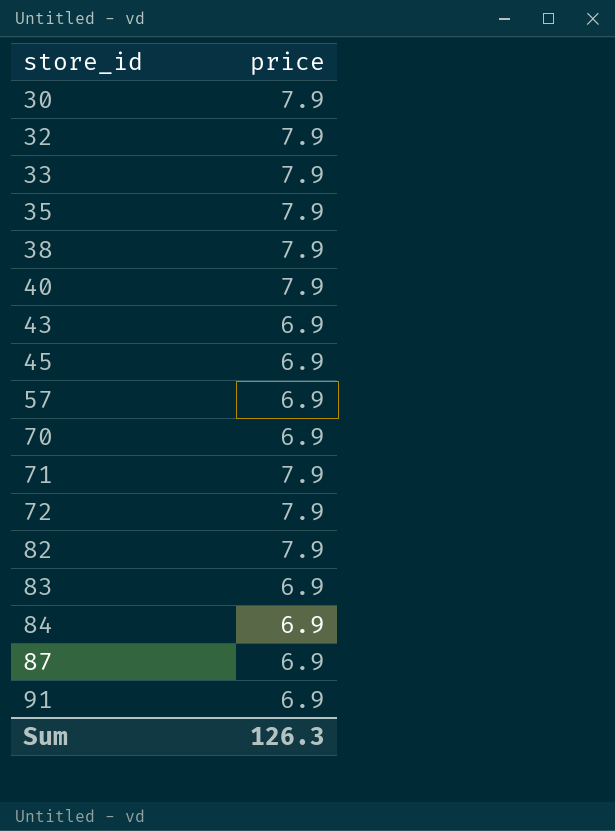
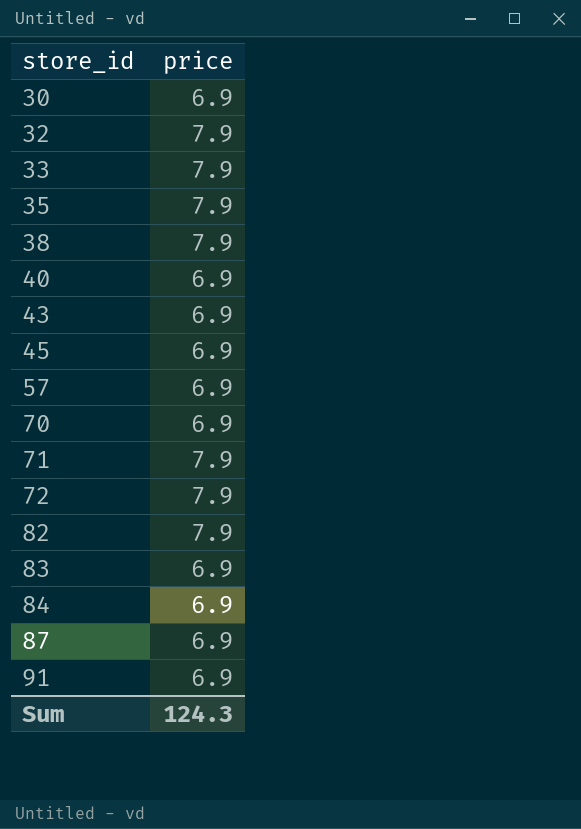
30 | price: 7.9 -> 6.9
40 | price: 7.9 -> 6.9
Sum | price: 126.3 -> 124.3

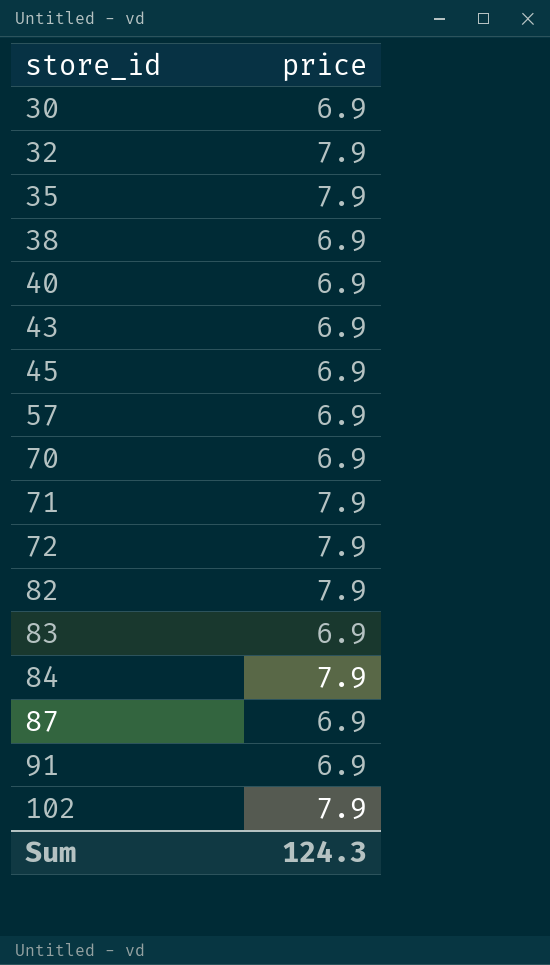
row 33: 7.9 -> none
38 | price: 7.9 -> 6.9
84 | price: 6.9 -> 7.9
row 102: none -> 7.9

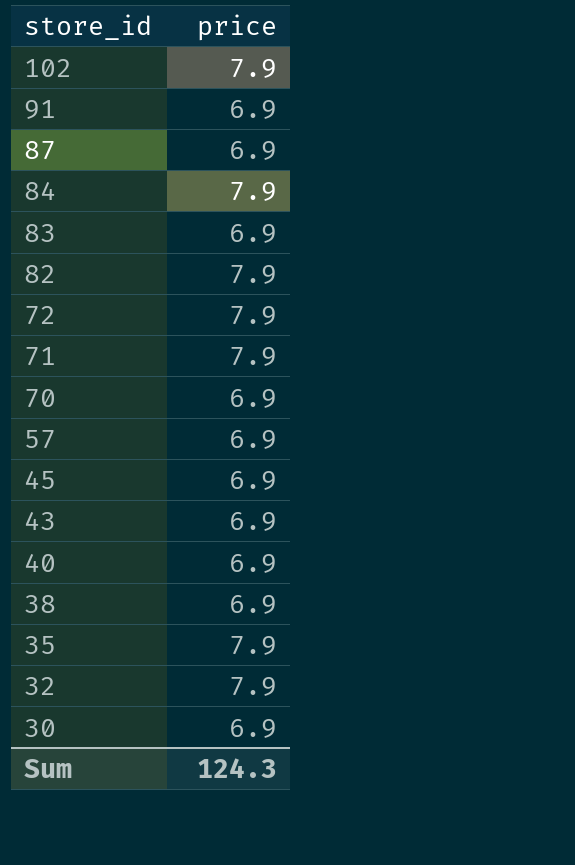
row order: store_id ascending -> store_id descending

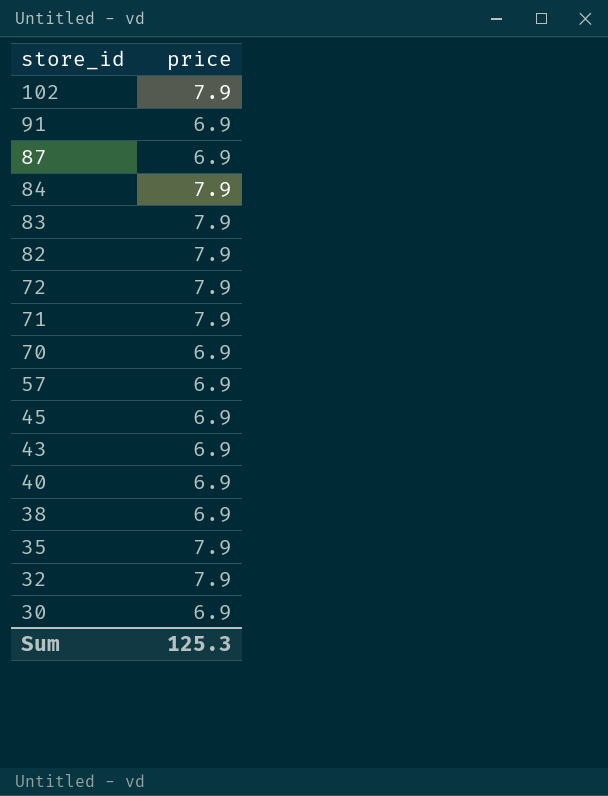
83 | price: 6.9 -> 7.9
Sum | price: 124.3 -> 125.3

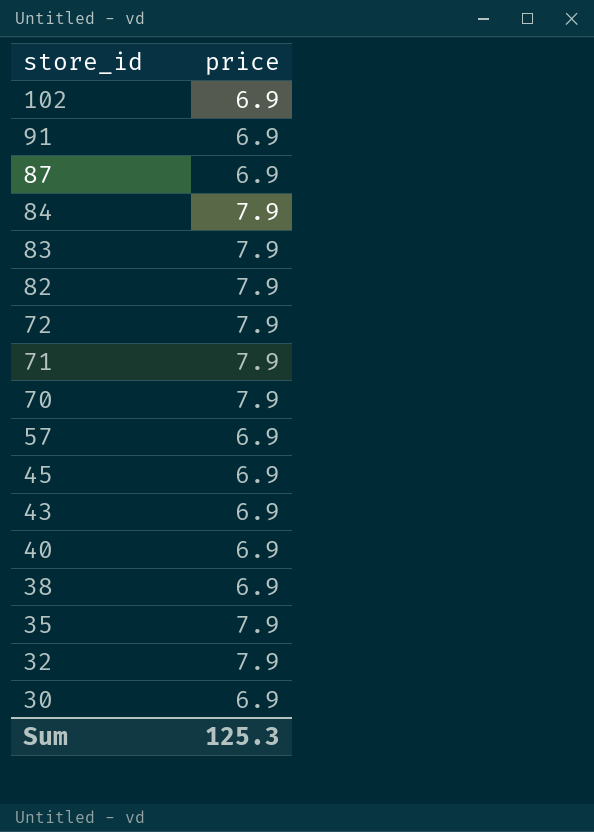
102 | price: 7.9 -> 6.9
70 | price: 6.9 -> 7.9

